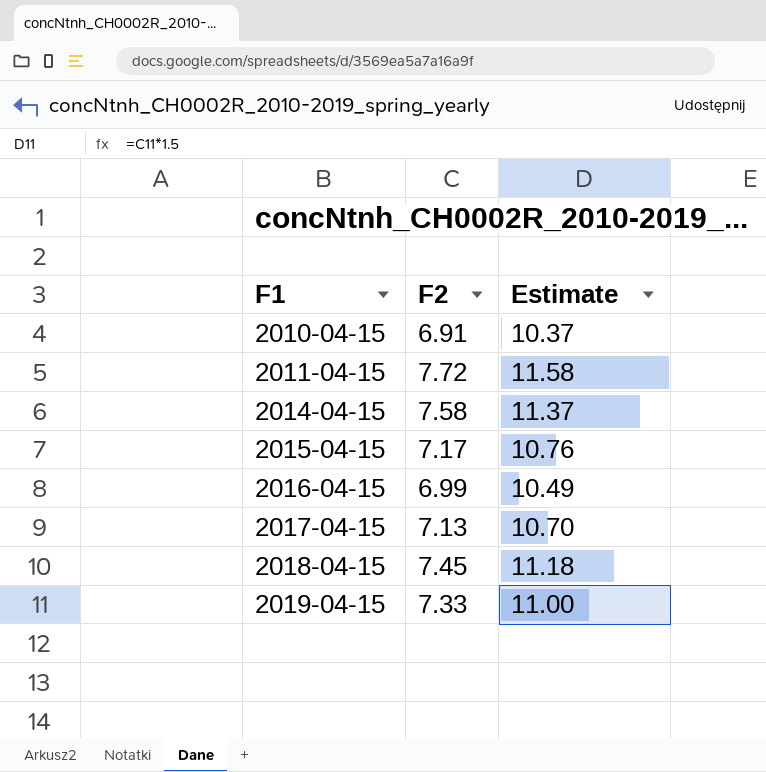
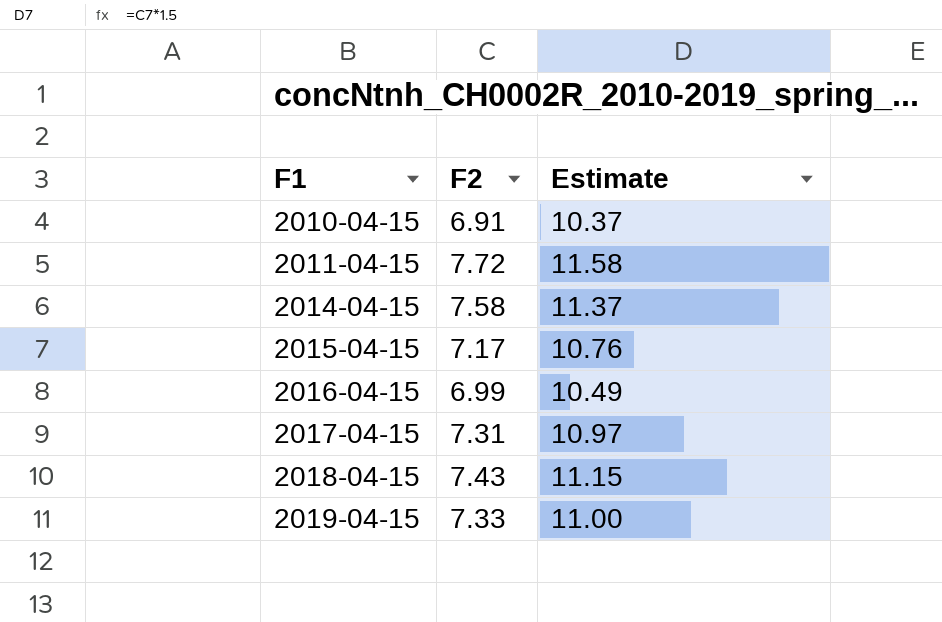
2017-04-15 | F2: 7.13 -> 7.31
2017-04-15 | Estimate: 10.70 -> 10.97
2018-04-15 | F2: 7.45 -> 7.43
2018-04-15 | Estimate: 11.18 -> 11.15

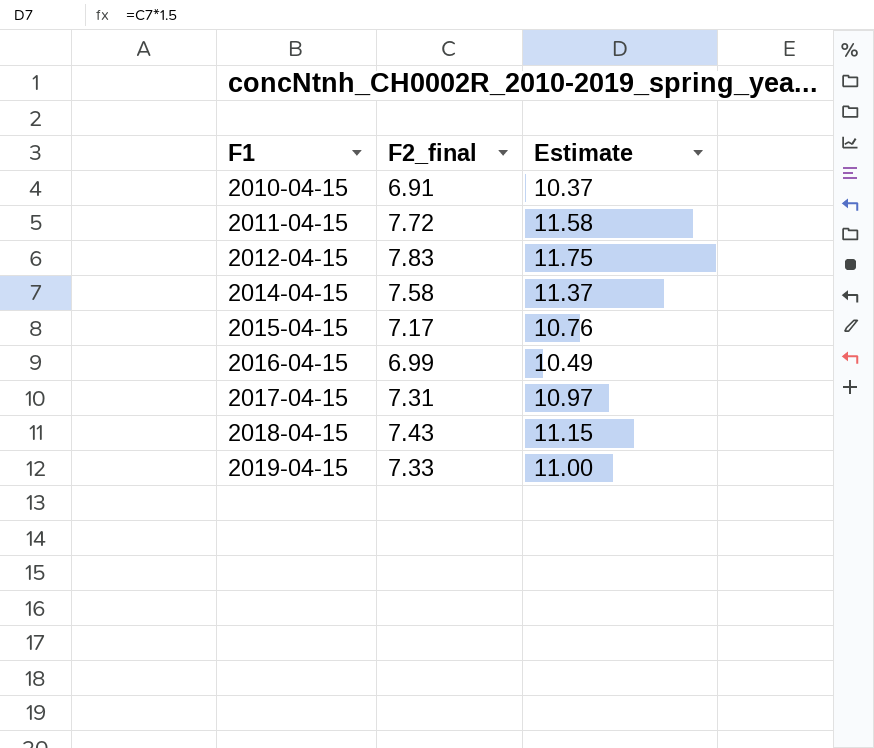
column name: F2 -> F2_final
row 2012-04-15: none -> 7.83 | 11.75

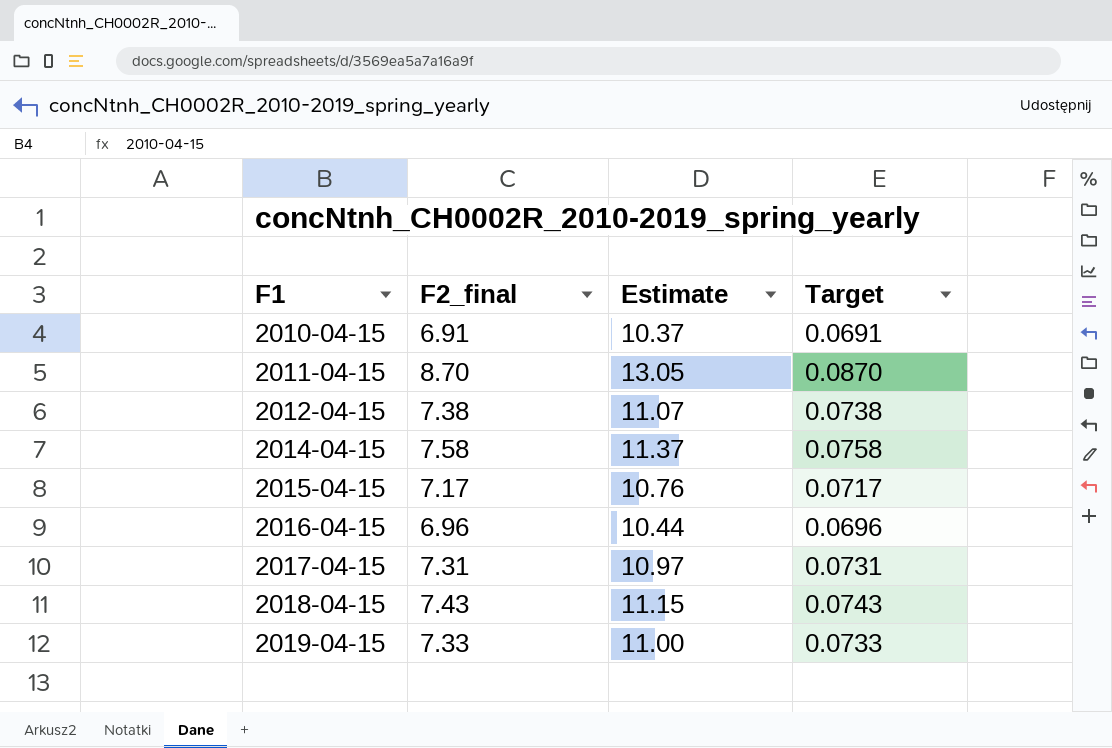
column Target | formula: none -> [F2_final] * 0.01
2011-04-15 | F2_final: 7.72 -> 8.70
2011-04-15 | Estimate: 11.58 -> 13.05
2012-04-15 | F2_final: 7.83 -> 7.38
2012-04-15 | Estimate: 11.75 -> 11.07
2016-04-15 | F2_final: 6.99 -> 6.96
2016-04-15 | Estimate: 10.49 -> 10.44

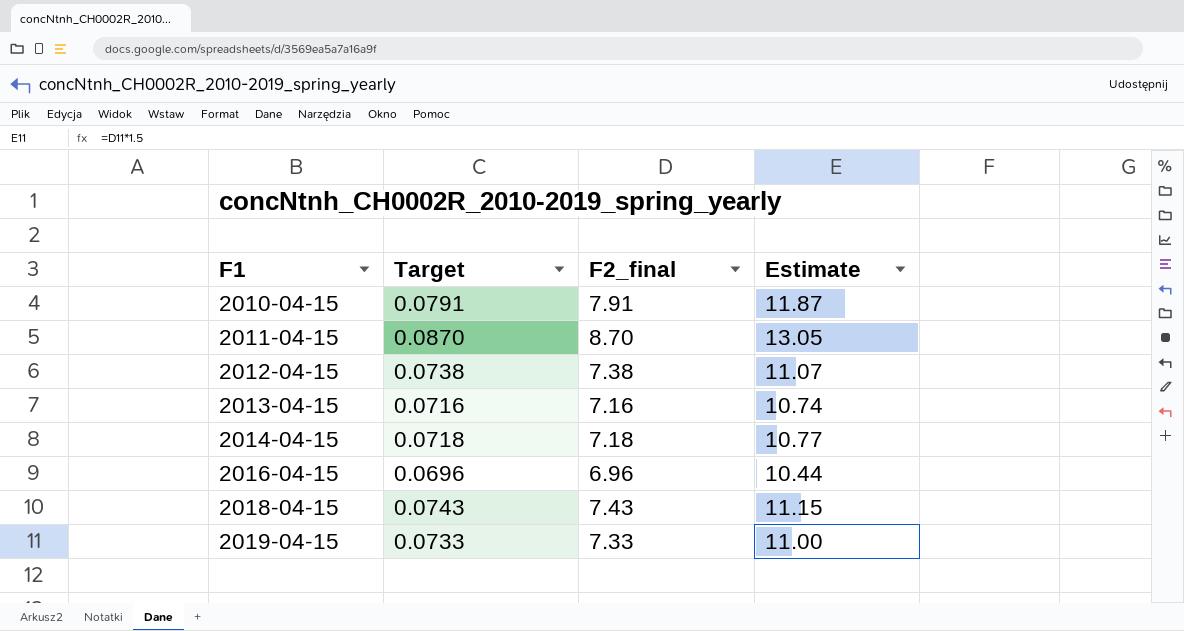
column Target | position: 4 -> 2
row 2015-04-15: 7.17 | 10.76 | 0.0717 -> none
row 2017-04-15: 7.31 | 10.97 | 0.0731 -> none
2010-04-15 | Target: 0.0691 -> 0.0791
2010-04-15 | F2_final: 6.91 -> 7.91
2010-04-15 | Estimate: 10.37 -> 11.87
row 2013-04-15: none -> 0.0716 | 7.16 | 10.74
2014-04-15 | Target: 0.0758 -> 0.0718
2014-04-15 | F2_final: 7.58 -> 7.18
2014-04-15 | Estimate: 11.37 -> 10.77

